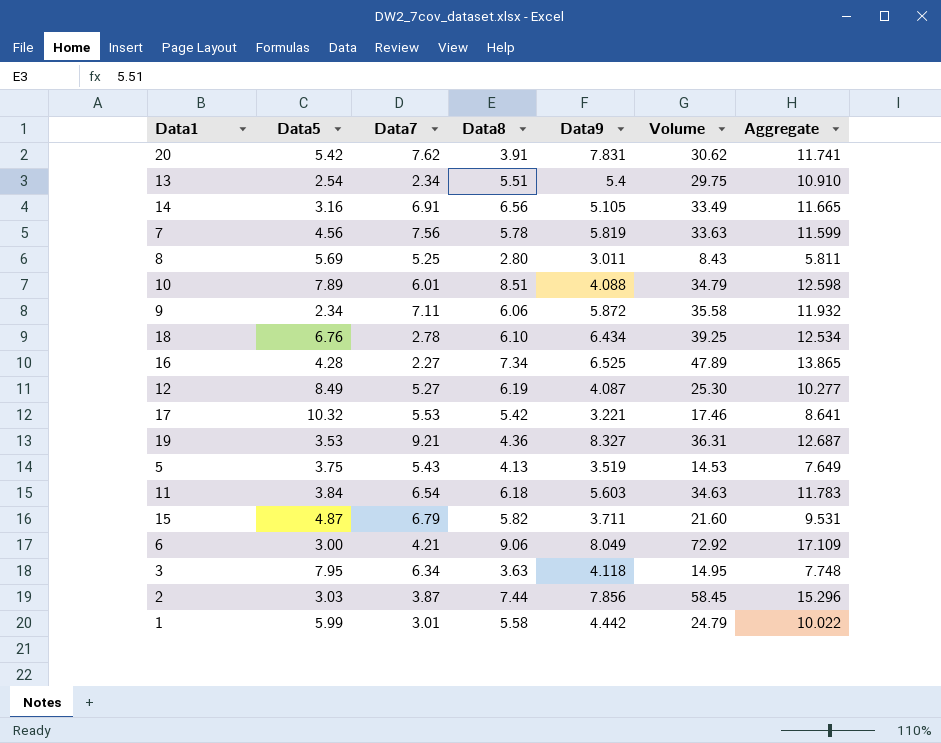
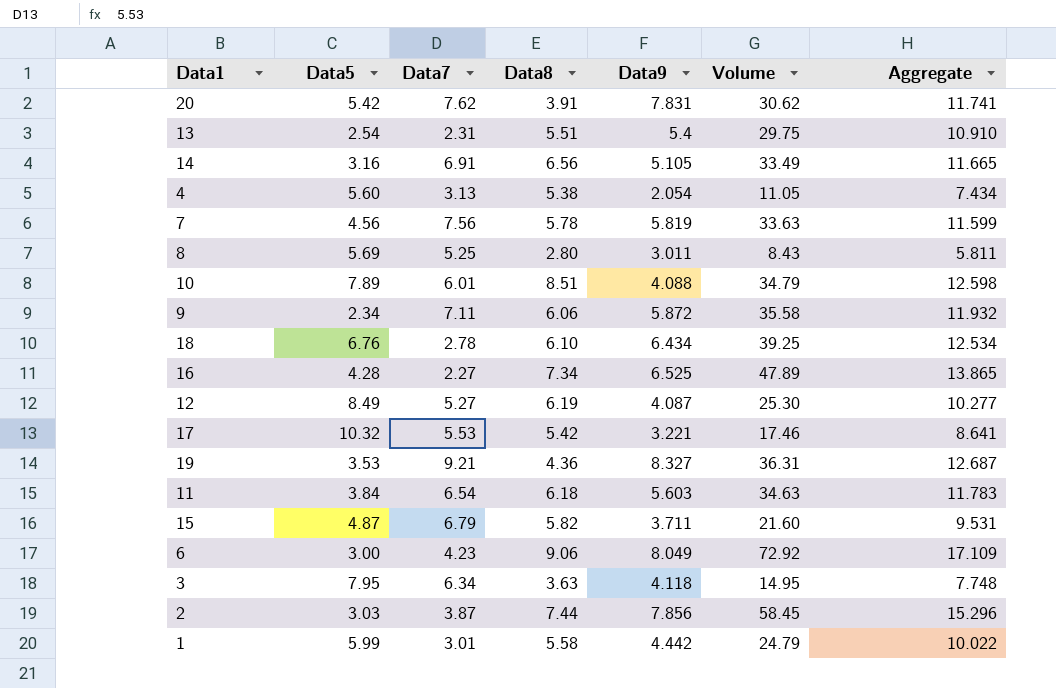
row 5: 3.75 | 5.43 | 4.13 | 3.519 | 14.53 | 7.649 -> none
13 | Data7: 2.34 -> 2.31
row 4: none -> 5.60 | 3.13 | 5.38 | 2.054 | 11.05 | 7.434
6 | Data7: 4.21 -> 4.23

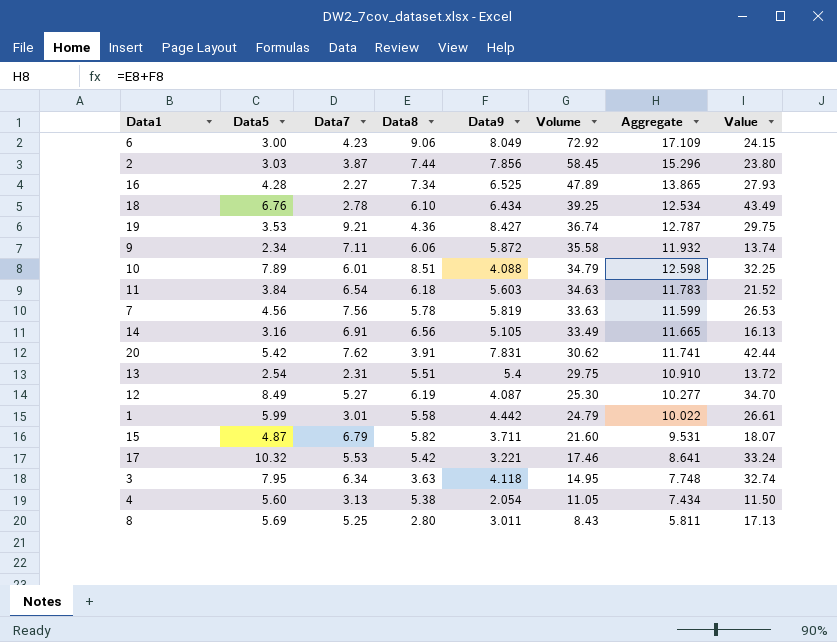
row order: none -> Volume descending
column Value | formula: none -> [Data5] * [Data9]
19 | Data9: 8.327 -> 8.427
19 | Volume: 36.31 -> 36.74
19 | Aggregate: 12.687 -> 12.787

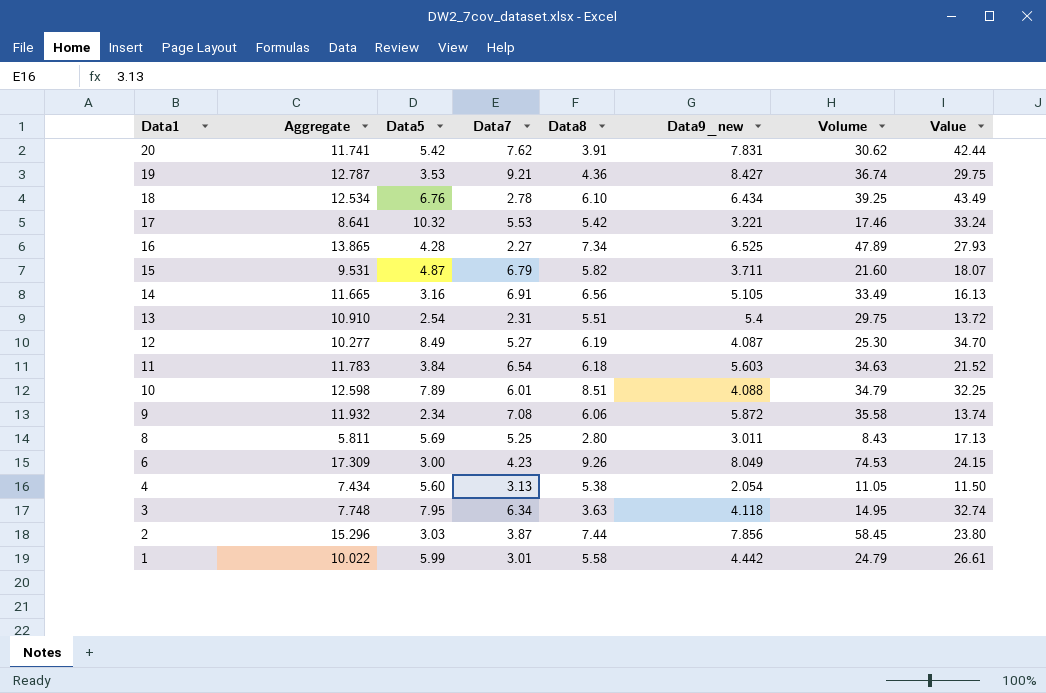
row order: Volume descending -> Data1 descending
column Aggregate | position: 7 -> 2
column name: Data9 -> Data9_new
row 7: 4.56 | 7.56 | 5.78 | 5.819 | 33.63 | 11.599 | 26.53 -> none
9 | Data7: 7.11 -> 7.08
6 | Aggregate: 17.109 -> 17.309
6 | Data8: 9.06 -> 9.26
6 | Volume: 72.92 -> 74.53

